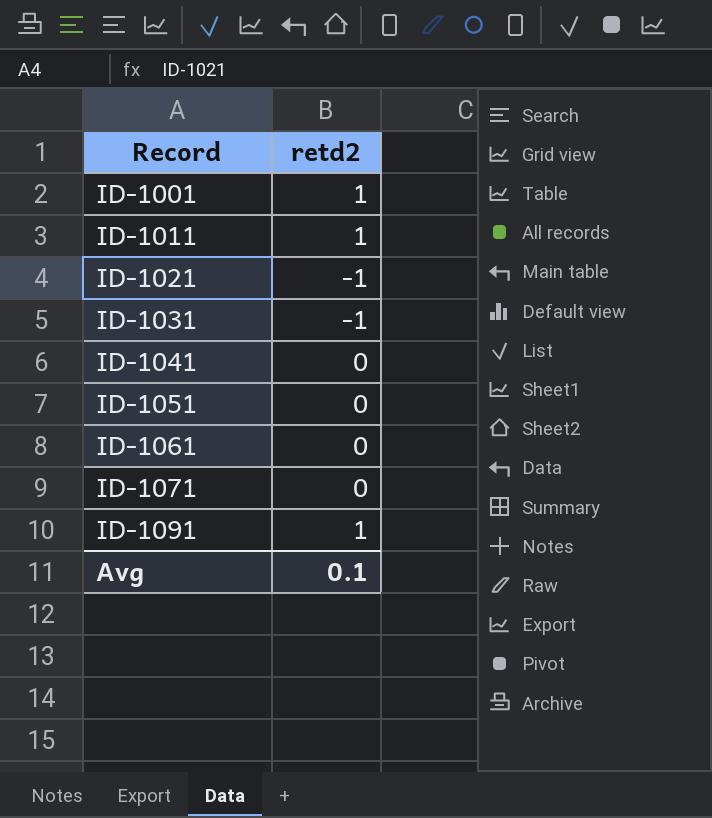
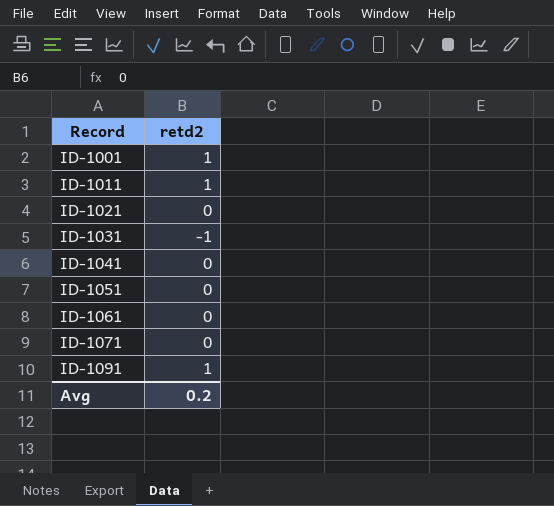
ID-1021 | retd2: -1 -> 0
Avg | retd2: 0.1 -> 0.2

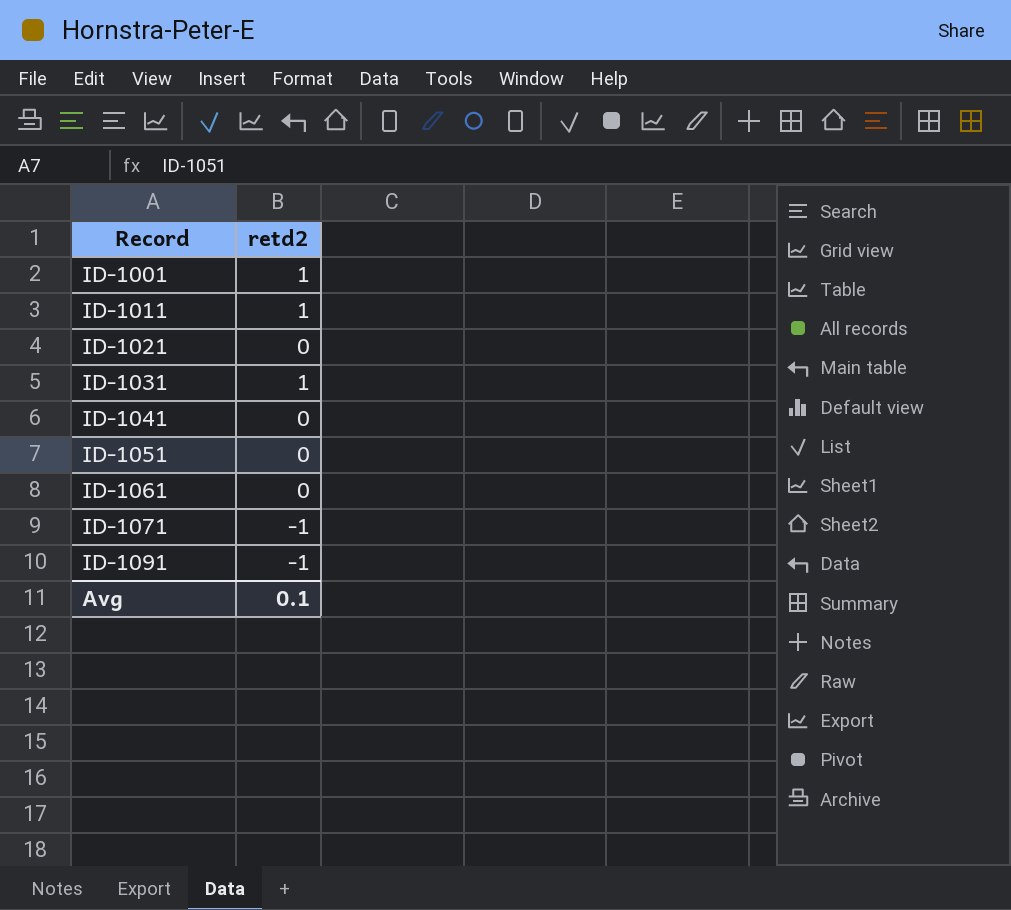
ID-1031 | retd2: -1 -> 1
ID-1071 | retd2: 0 -> -1
ID-1091 | retd2: 1 -> -1
Avg | retd2: 0.2 -> 0.1

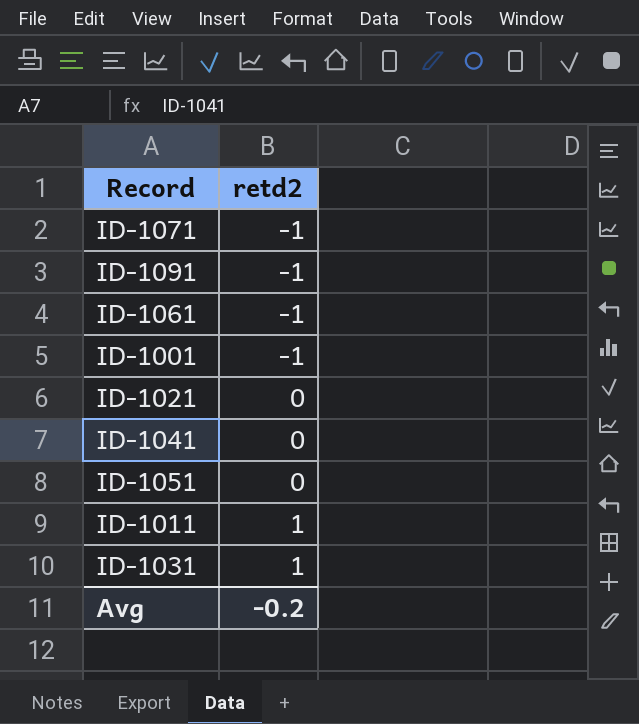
row order: Record ascending -> retd2 ascending
ID-1061 | retd2: 0 -> -1
ID-1001 | retd2: 1 -> -1
Avg | retd2: 0.1 -> -0.2

